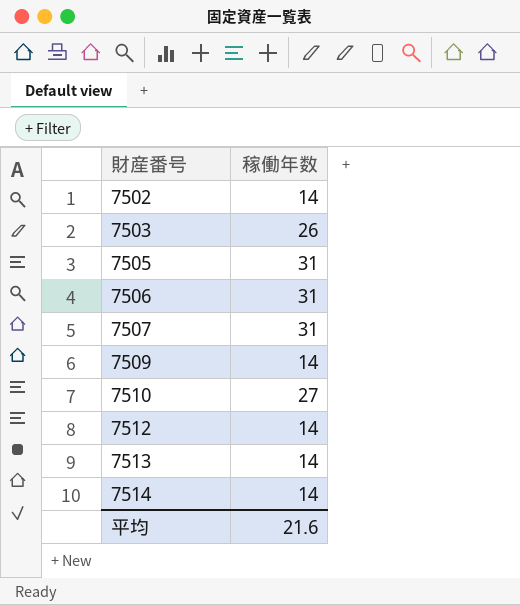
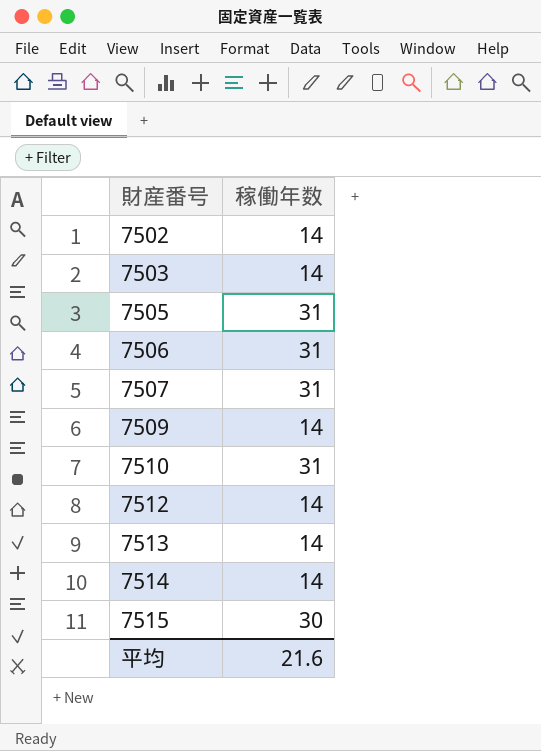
7503 | 稼働年数: 26 -> 14
7510 | 稼働年数: 27 -> 31
row 7515: none -> 30

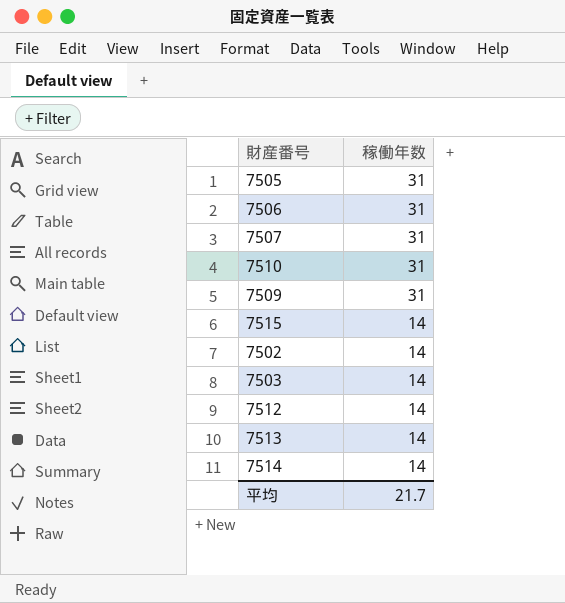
row order: 財産番号 ascending -> 稼働年数 descending
7509 | 稼働年数: 14 -> 31
7515 | 稼働年数: 30 -> 14
平均 | 稼働年数: 21.6 -> 21.7

